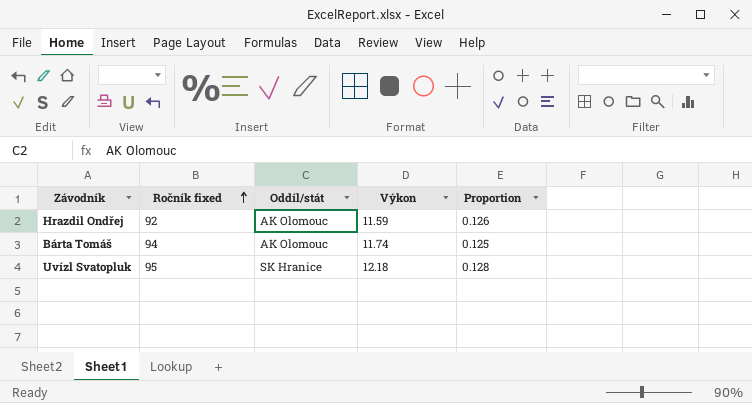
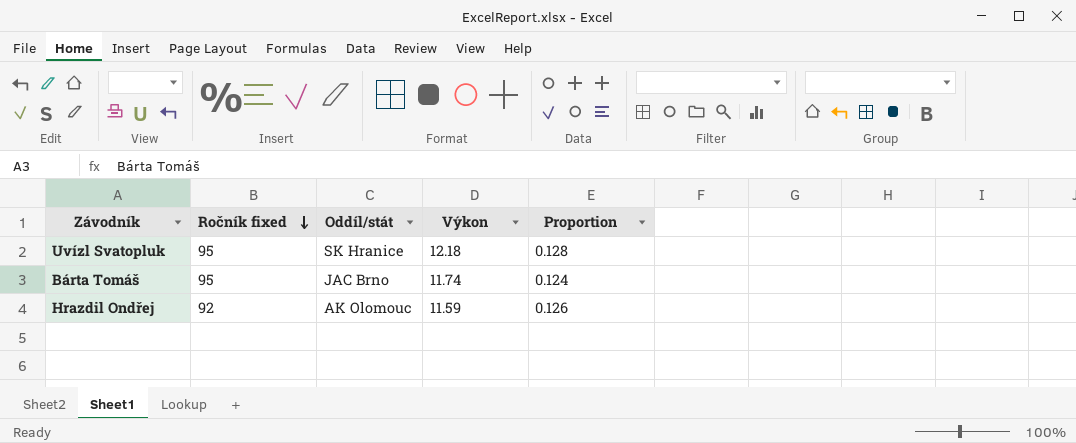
row order: Ročník fixed ascending -> Ročník fixed descending
Bárta Tomáš | Ročník fixed: 94 -> 95
Bárta Tomáš | Oddíl/stát: AK Olomouc -> JAC Brno
Bárta Tomáš | Proportion: 0.125 -> 0.124

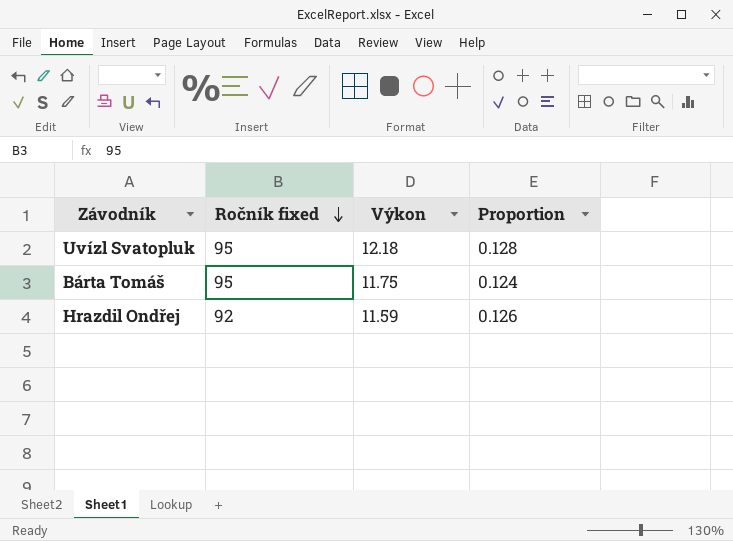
column Oddíl/stát | position: 3 -> none
Bárta Tomáš | Výkon: 11.74 -> 11.75

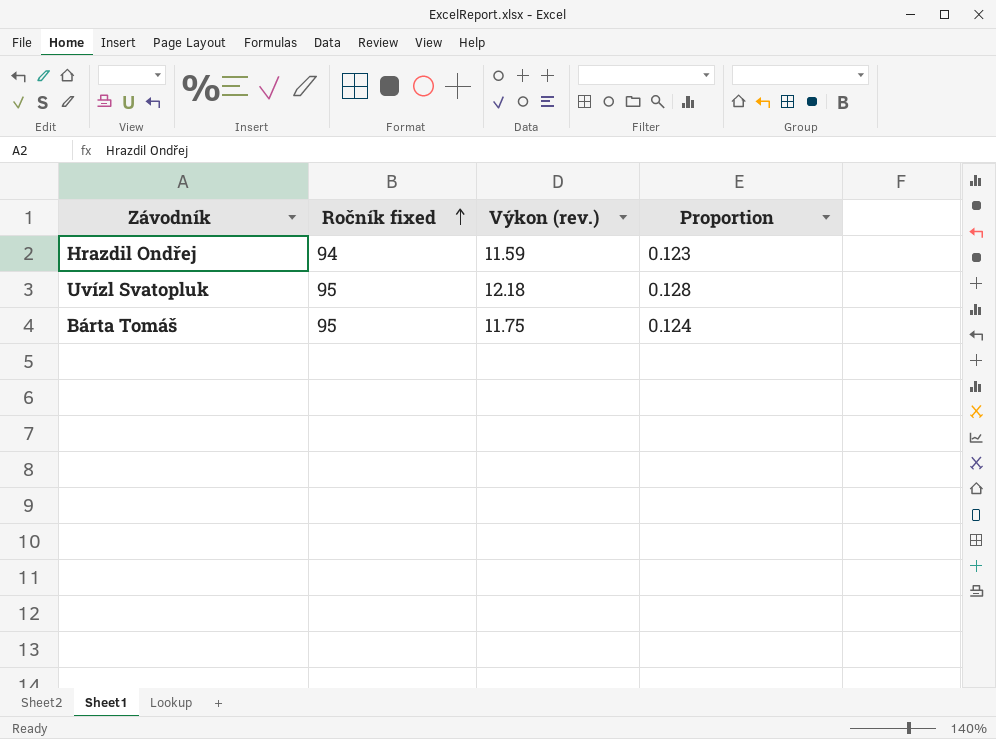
row order: Ročník fixed descending -> Ročník fixed ascending
column name: Výkon -> Výkon (rev.)
Hrazdil Ondřej | Ročník fixed: 92 -> 94
Hrazdil Ondřej | Proportion: 0.126 -> 0.123

